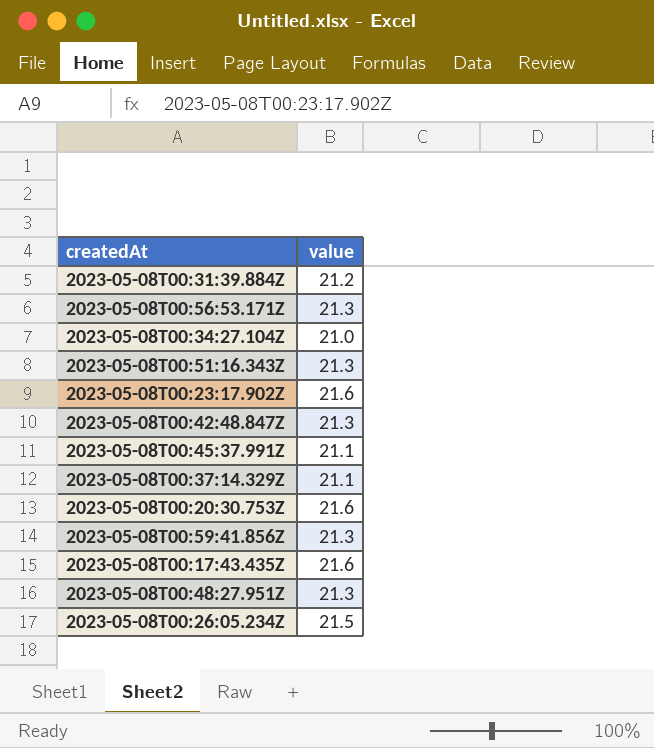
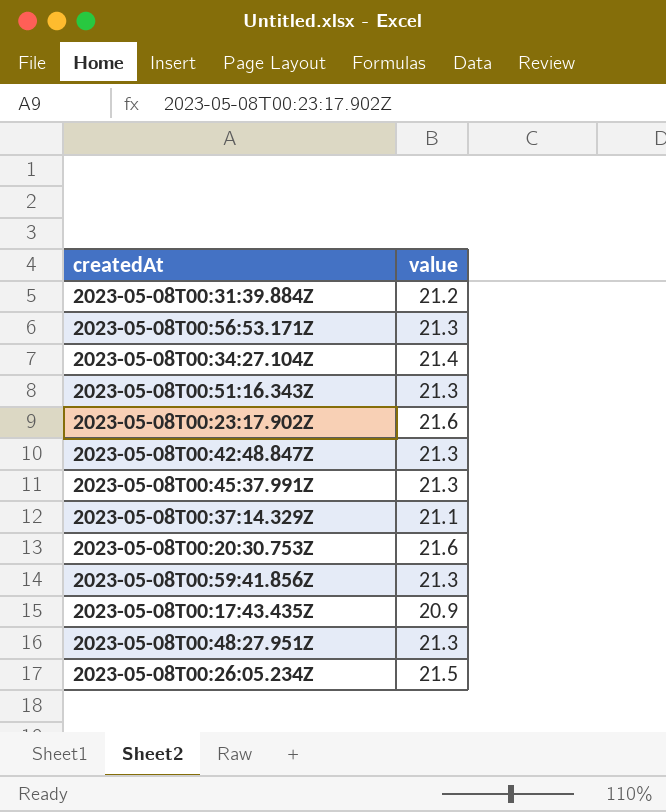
2023-05-08T00:34:27.104Z | value: 21.0 -> 21.4
2023-05-08T00:45:37.991Z | value: 21.1 -> 21.3
2023-05-08T00:17:43.435Z | value: 21.6 -> 20.9

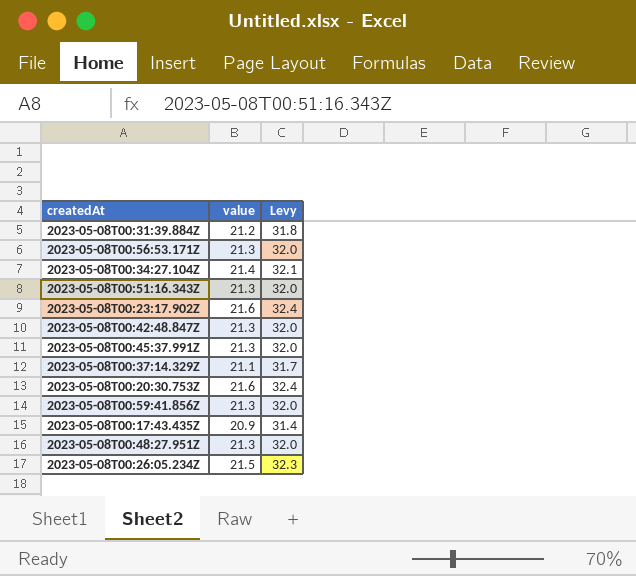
column Levy | formula: none -> [value] * 1.5

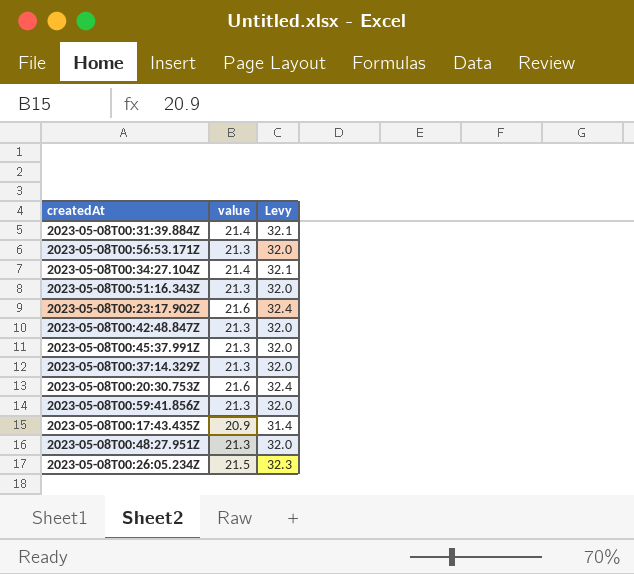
2023-05-08T00:31:39.884Z | value: 21.2 -> 21.4
2023-05-08T00:31:39.884Z | Levy: 31.8 -> 32.1
2023-05-08T00:37:14.329Z | value: 21.1 -> 21.3
2023-05-08T00:37:14.329Z | Levy: 31.7 -> 32.0

